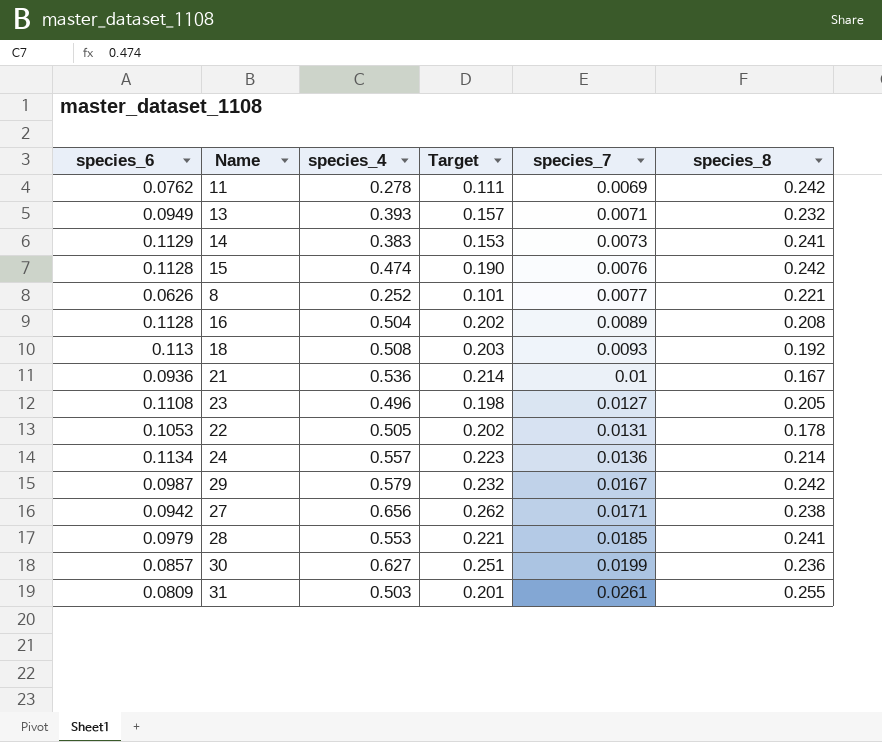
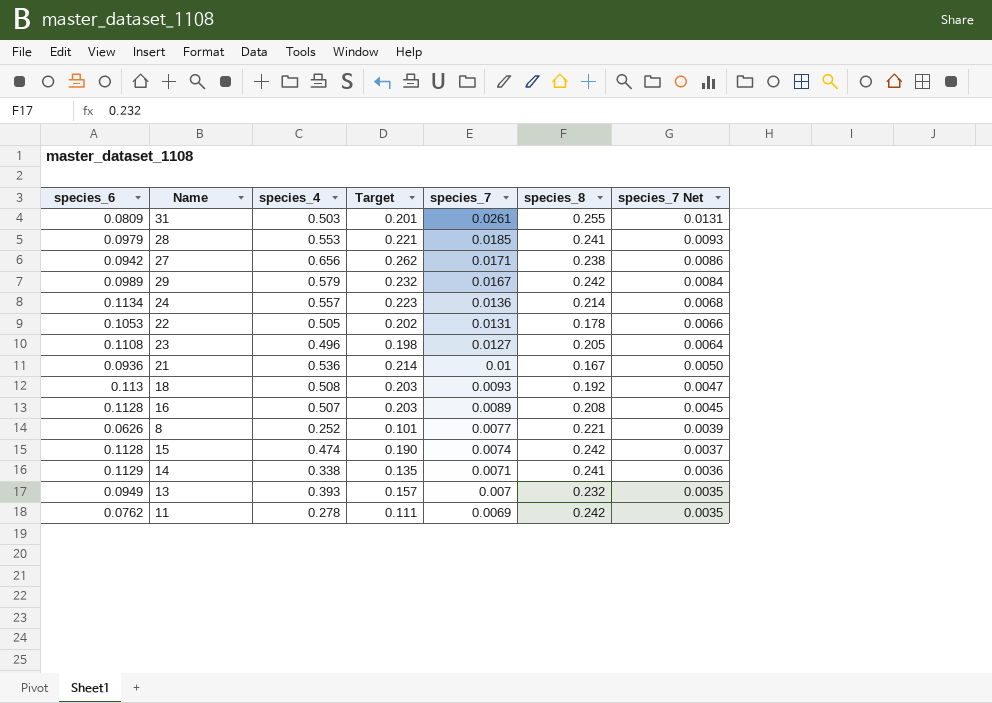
row order: species_7 ascending -> species_7 descending
column species_7 Net | formula: none -> [species_7] * 0.5
row 30: 0.0857 | 0.627 | 0.251 | 0.0199 | 0.236 -> none
29 | species_6: 0.0987 -> 0.0989
16 | species_4: 0.504 -> 0.507
16 | Target: 0.202 -> 0.203
15 | species_7: 0.0076 -> 0.0074
14 | species_4: 0.383 -> 0.338
14 | Target: 0.153 -> 0.135
14 | species_7: 0.0073 -> 0.0071
13 | species_7: 0.0071 -> 0.007

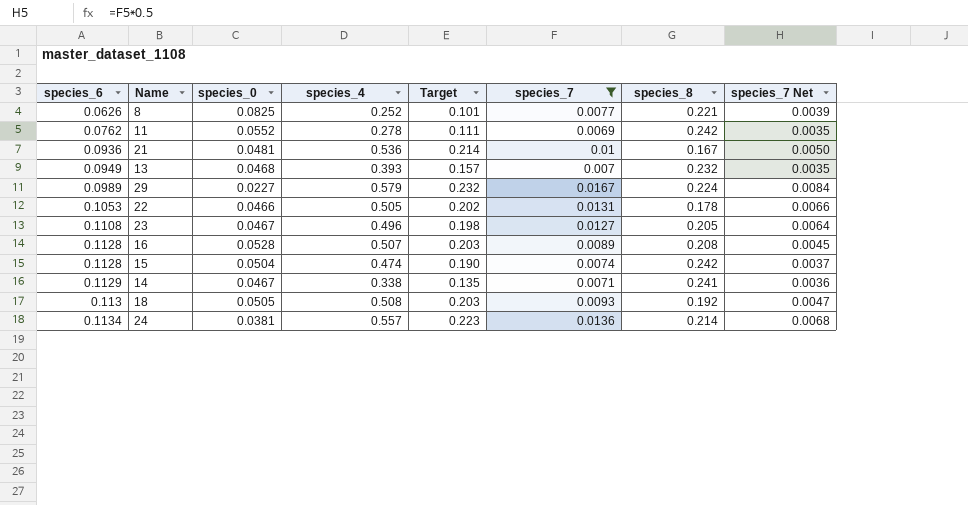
filter: none -> species_7 <= 0.0167
row order: species_7 descending -> species_6 ascending
column species_0 | position: none -> 3
29 | species_8: 0.242 -> 0.224

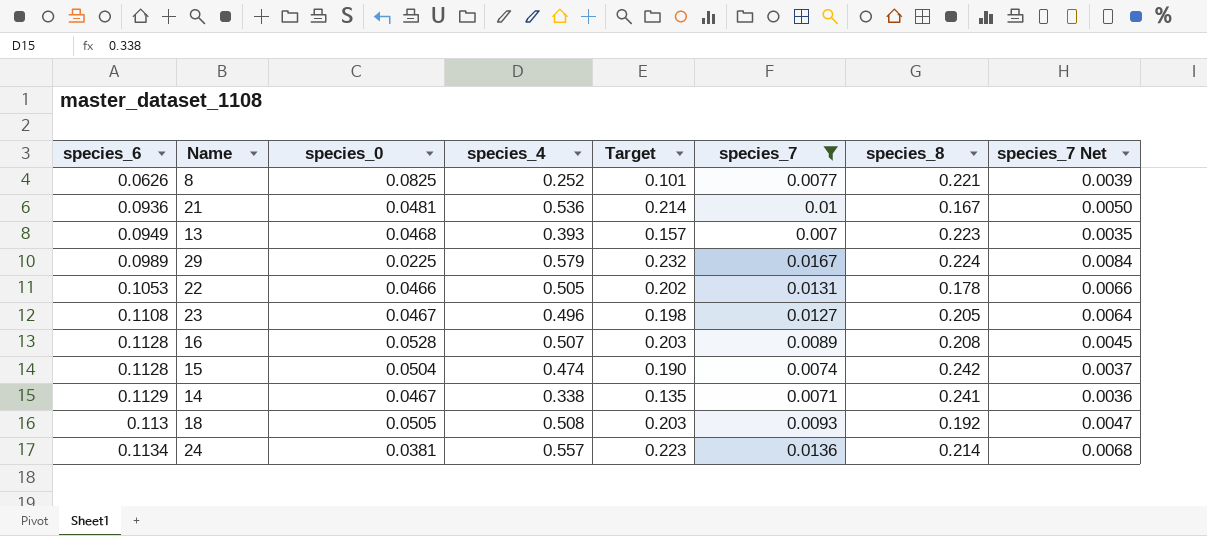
row 11: 0.0762 | 0.0552 | 0.278 | 0.111 | 0.0069 | 0.242 | 0.0035 -> none
13 | species_8: 0.232 -> 0.223
29 | species_0: 0.0227 -> 0.0225

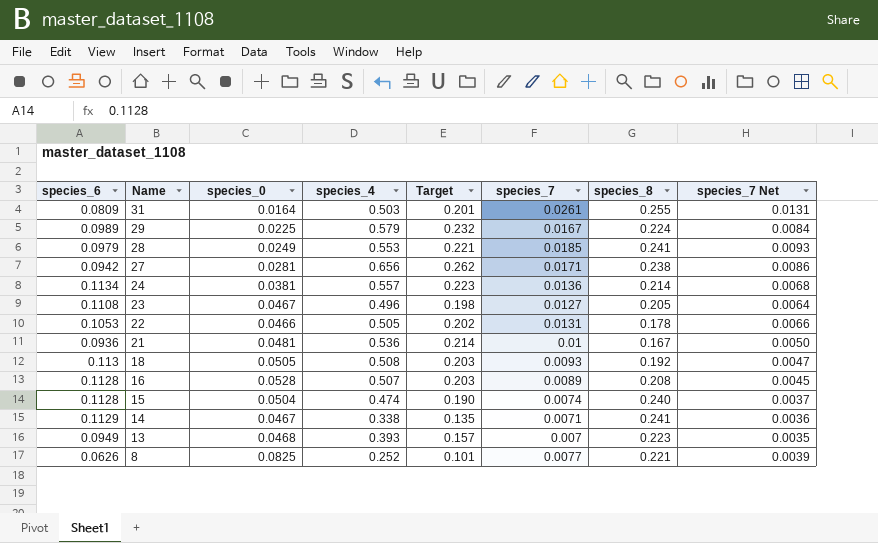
filter: species_7 <= 0.0167 -> none
row order: species_6 ascending -> Name descending
15 | species_8: 0.242 -> 0.240

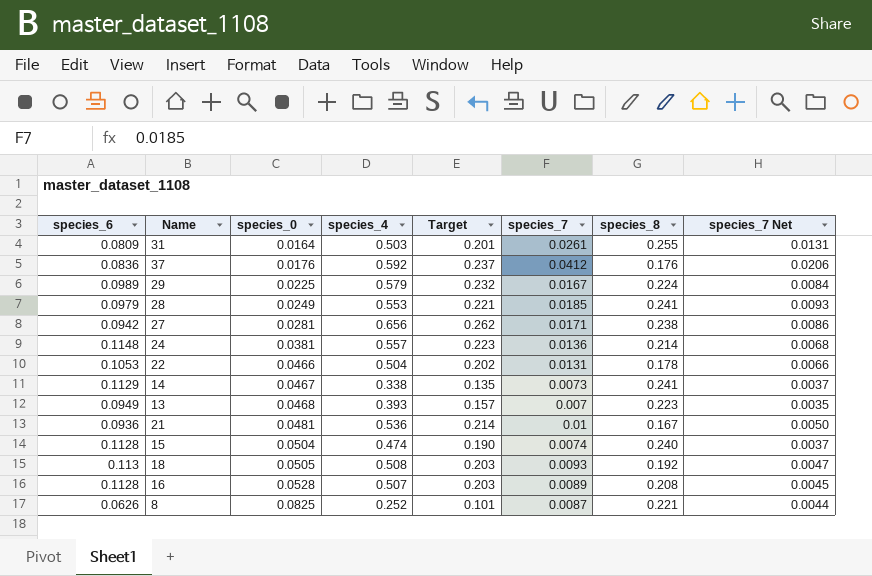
row order: Name descending -> species_0 ascending
row 23: 0.1108 | 0.0467 | 0.496 | 0.198 | 0.0127 | 0.205 | 0.0064 -> none
row 37: none -> 0.0836 | 0.0176 | 0.592 | 0.237 | 0.0412 | 0.176 | 0.0206
24 | species_6: 0.1134 -> 0.1148
22 | species_4: 0.505 -> 0.504
14 | species_7: 0.0071 -> 0.0073
14 | species_7 Net: 0.0036 -> 0.0037
8 | species_7: 0.0077 -> 0.0087
8 | species_7 Net: 0.0039 -> 0.0044

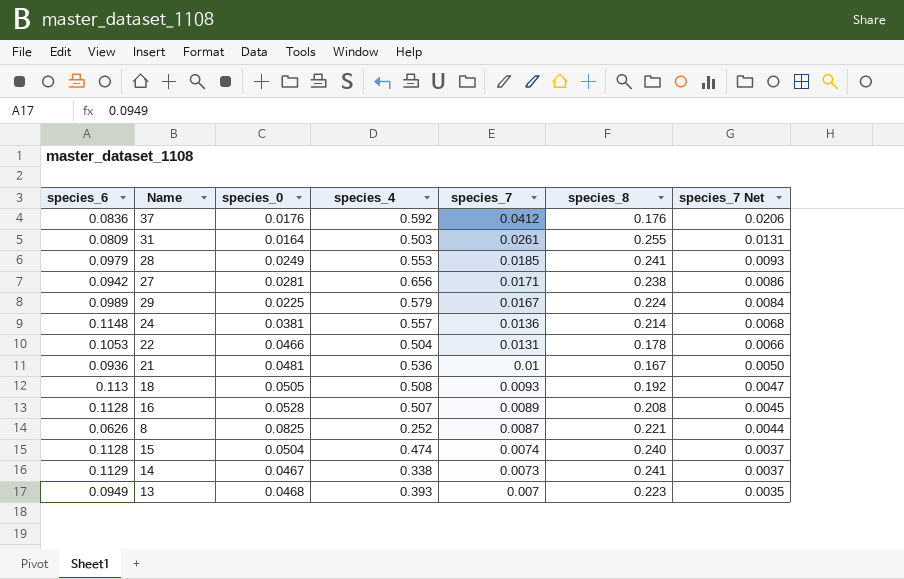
row order: species_0 ascending -> species_7 descending
column Target | formula: [species_4] * 0.4 -> none

